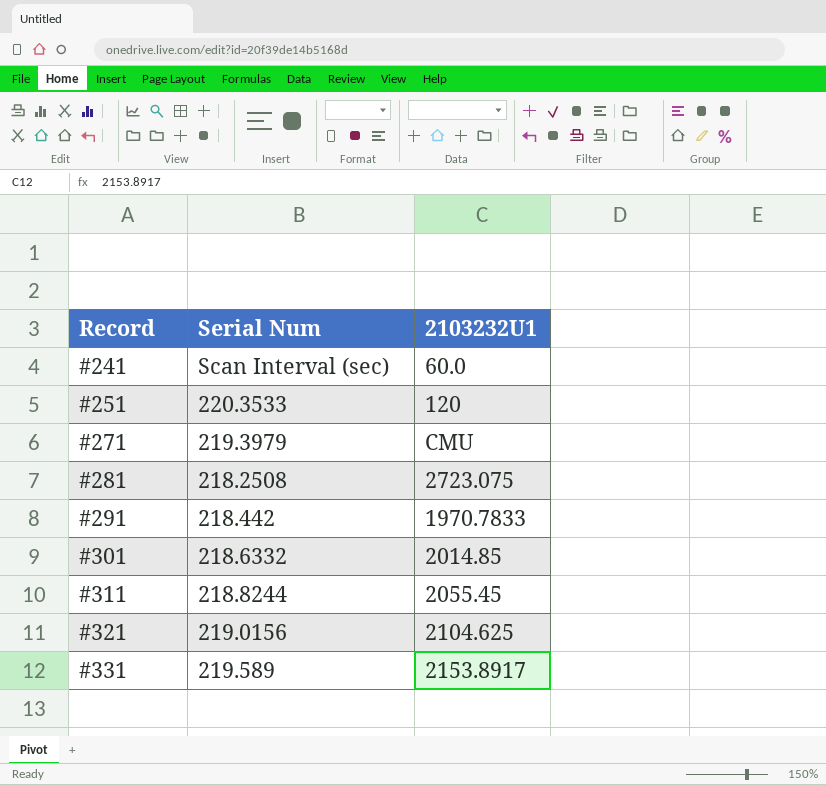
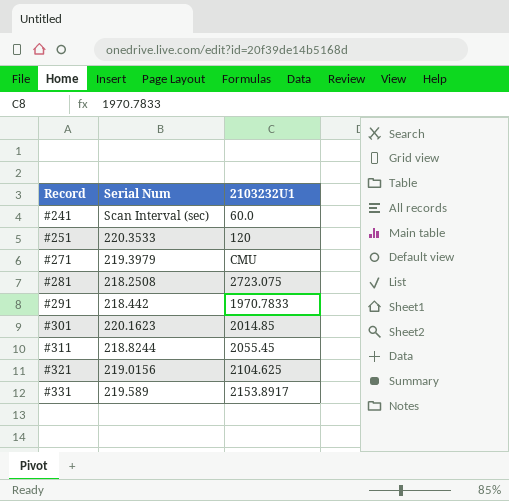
#301 | Serial Num: 218.6332 -> 220.1623

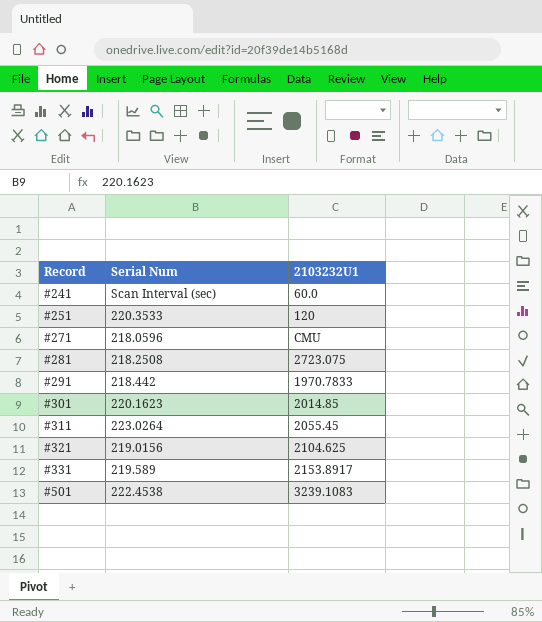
#271 | Serial Num: 219.3979 -> 218.0596
#311 | Serial Num: 218.8244 -> 223.0264
row #501: none -> 222.4538 | 3239.1083

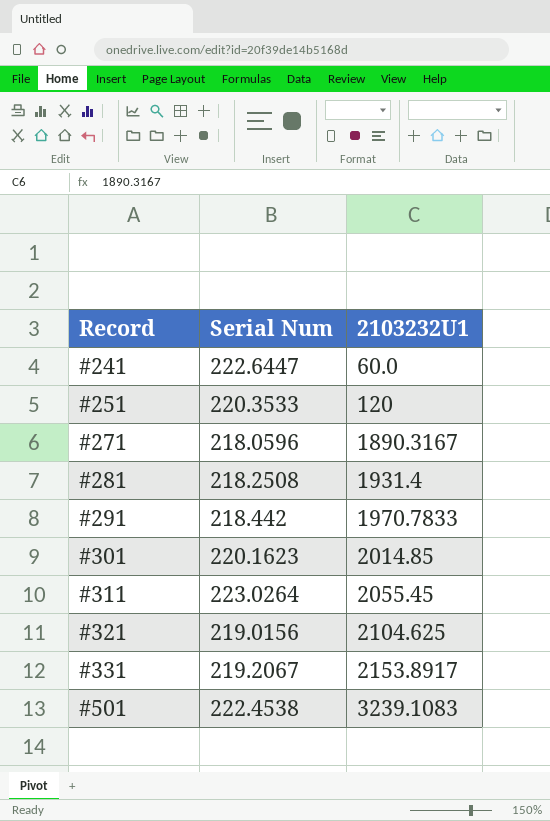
#241 | Serial Num: Scan Interval (sec) -> 222.6447
#271 | 2103232U1: CMU -> 1890.3167
#281 | 2103232U1: 2723.075 -> 1931.4
#331 | Serial Num: 219.589 -> 219.2067

